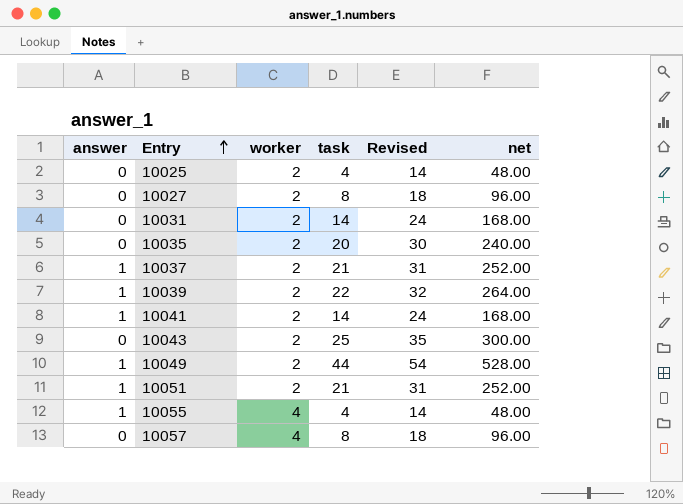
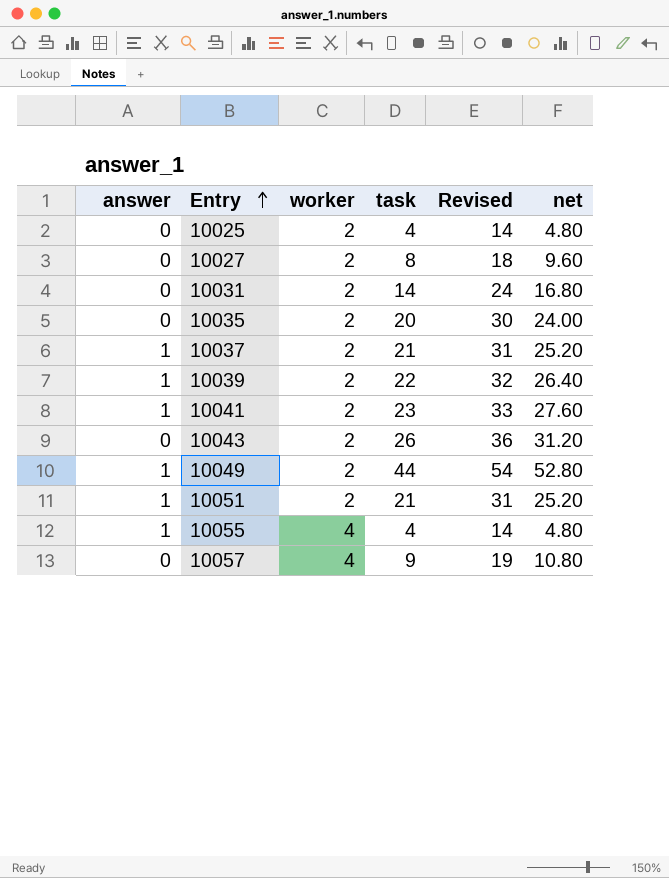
column net | formula: [task] * 12 -> [task] * 1.2
10041 | task: 14 -> 23
10041 | Revised: 24 -> 33
10043 | task: 25 -> 26
10043 | Revised: 35 -> 36
10057 | task: 8 -> 9
10057 | Revised: 18 -> 19

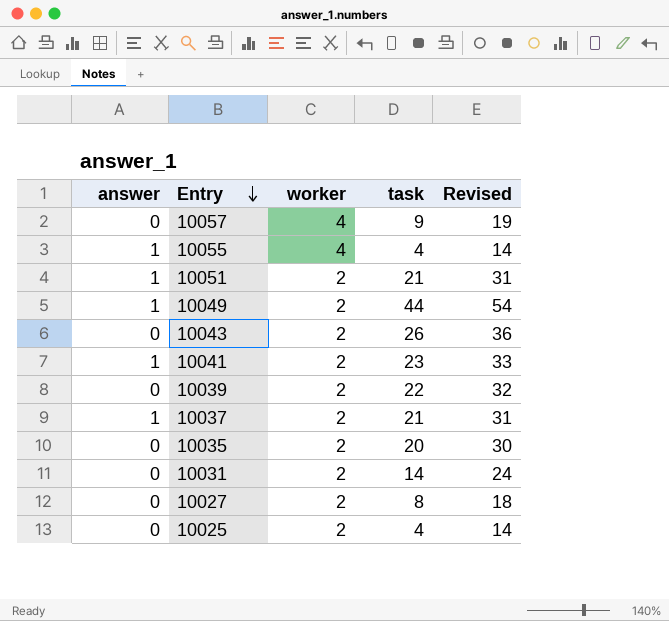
row order: Entry ascending -> Entry descending
column net | formula: [task] * 1.2 -> none
10039 | answer: 1 -> 0

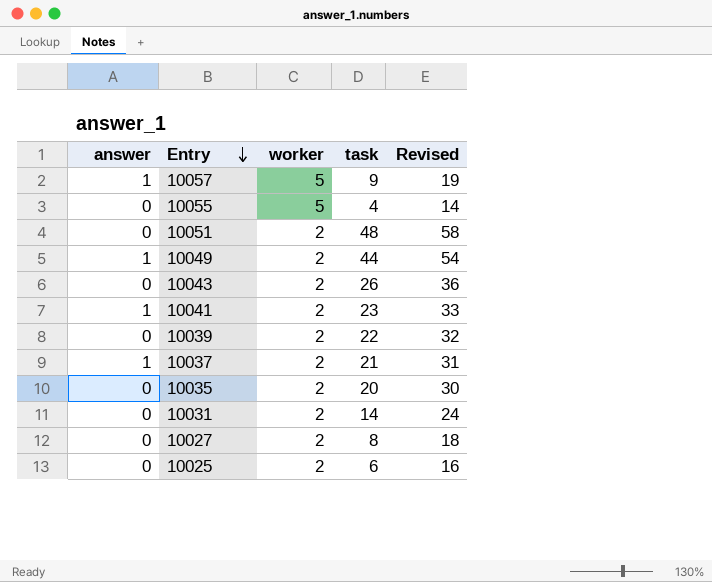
10057 | answer: 0 -> 1
10057 | worker: 4 -> 5
10055 | answer: 1 -> 0
10055 | worker: 4 -> 5
10051 | answer: 1 -> 0
10051 | task: 21 -> 48
10051 | Revised: 31 -> 58
10025 | task: 4 -> 6
10025 | Revised: 14 -> 16

